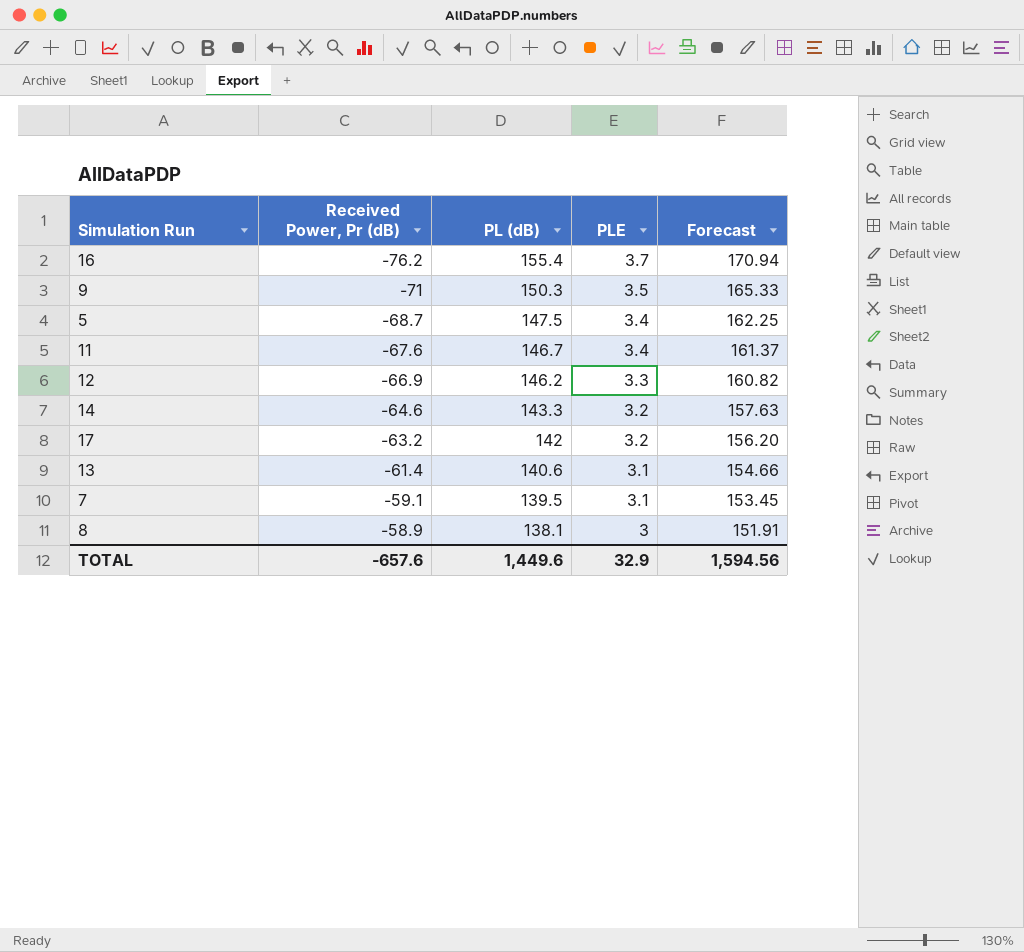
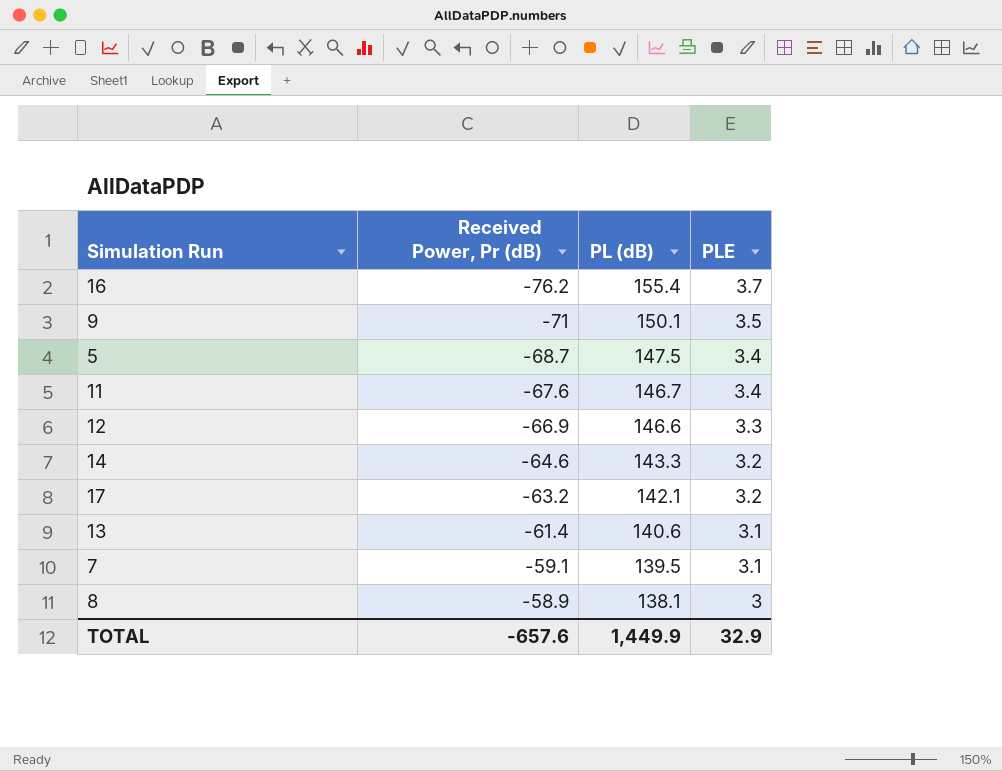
column Forecast | formula: [PL (dB)] * 1.1 -> none
9 | PL (dB): 150.3 -> 150.1
12 | PL (dB): 146.2 -> 146.6
17 | PL (dB): 142 -> 142.1
TOTAL | PL (dB): 1,449.6 -> 1,449.9

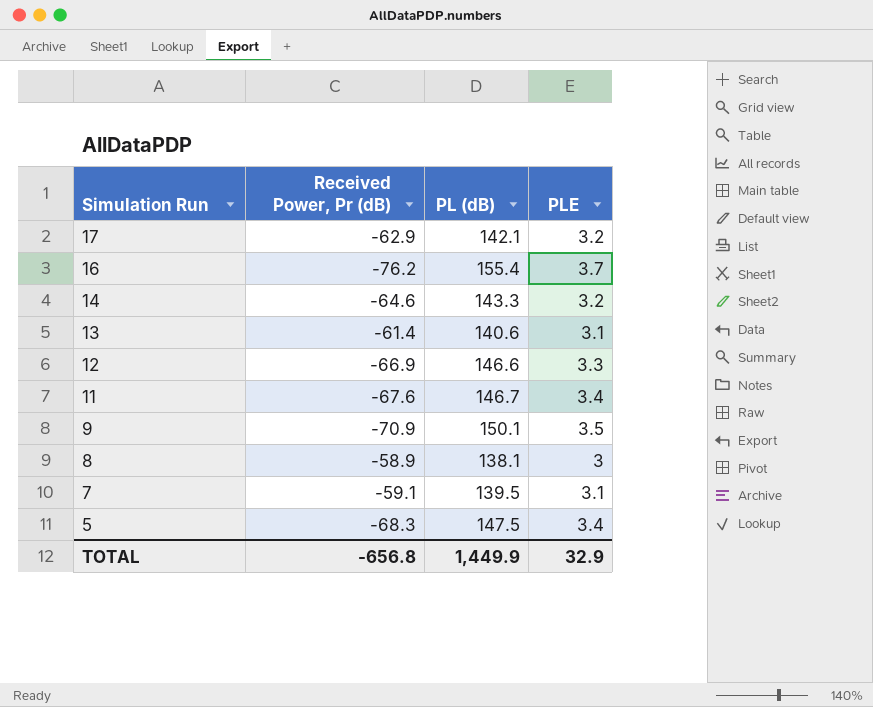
row order: Received Power, Pr (dB) ascending -> Simulation Run descending
17 | Received Power, Pr (dB): -63.2 -> -62.9
9 | Received Power, Pr (dB): -71 -> -70.9
5 | Received Power, Pr (dB): -68.7 -> -68.3
TOTAL | Received Power, Pr (dB): -657.6 -> -656.8

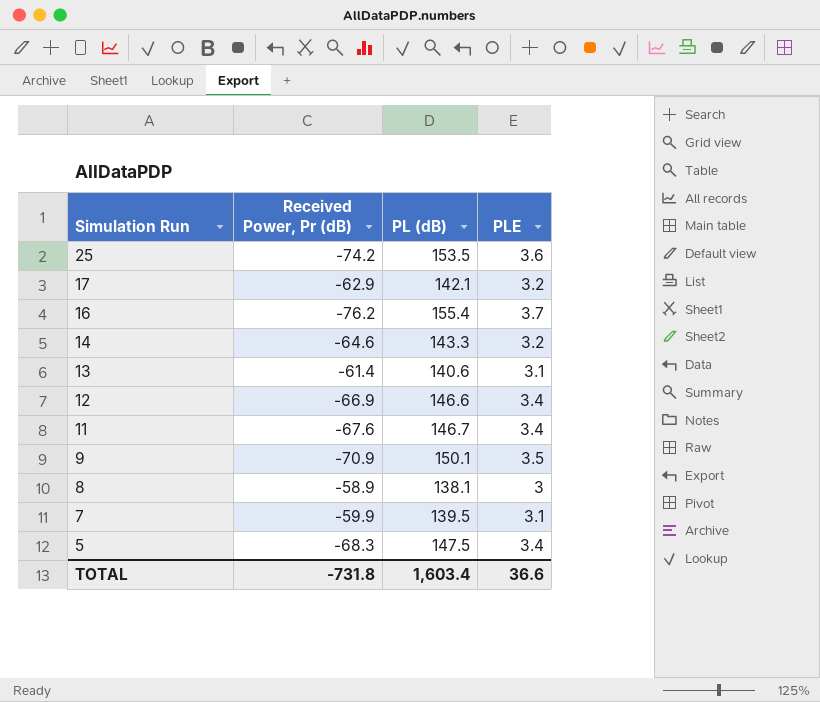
row 25: none -> -74.2 | 153.5 | 3.6
12 | PLE: 3.3 -> 3.4
7 | Received Power, Pr (dB): -59.1 -> -59.9
TOTAL | Received Power, Pr (dB): -656.8 -> -731.8
TOTAL | PL (dB): 1,449.9 -> 1,603.4
TOTAL | PLE: 32.9 -> 36.6

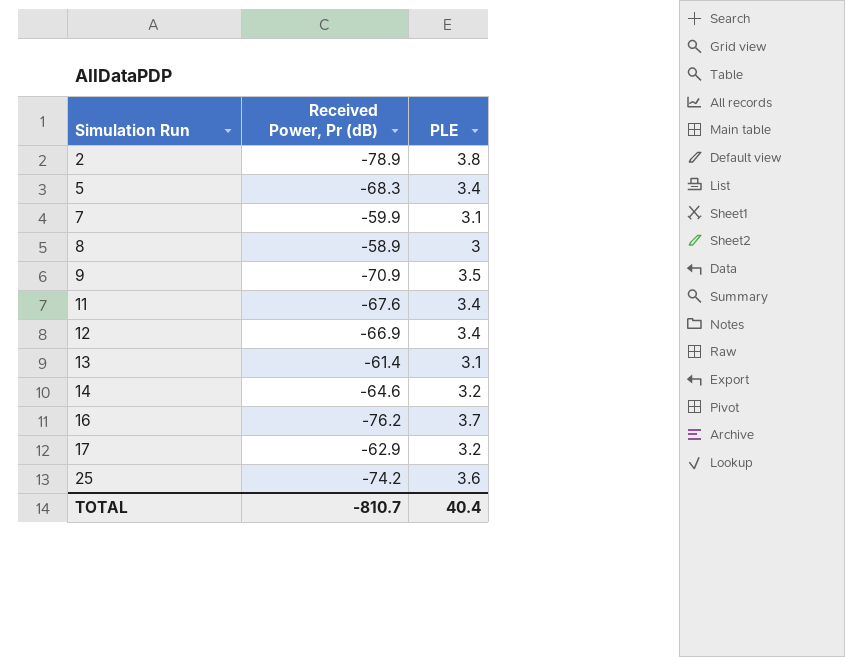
row order: Simulation Run descending -> Simulation Run ascending
column PL (dB) | position: 3 -> none
row 2: none -> -78.9 | 3.8
TOTAL | Received Power, Pr (dB): -731.8 -> -810.7
TOTAL | PLE: 36.6 -> 40.4

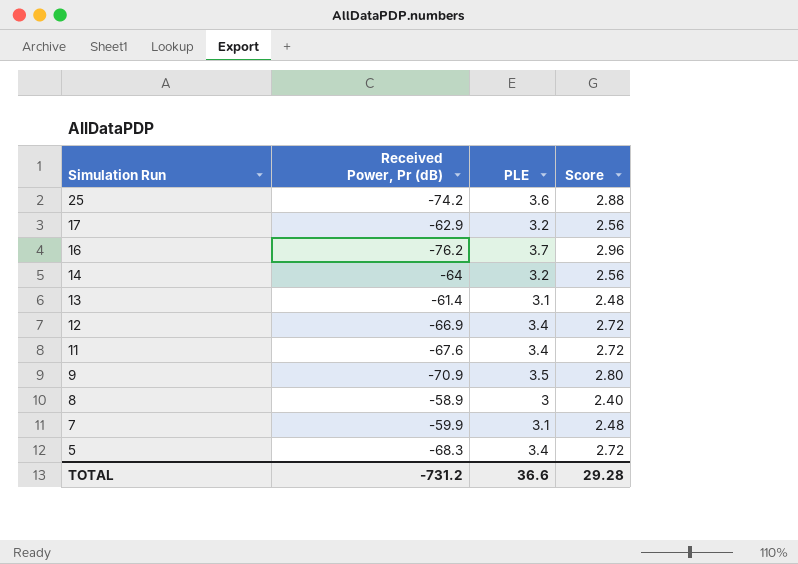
row order: Simulation Run ascending -> Simulation Run descending
column Score | formula: none -> [PLE] * 0.8
row 2: -78.9 | 3.8 -> none
14 | Received Power, Pr (dB): -64.6 -> -64
TOTAL | Received Power, Pr (dB): -810.7 -> -731.2
TOTAL | PLE: 40.4 -> 36.6

